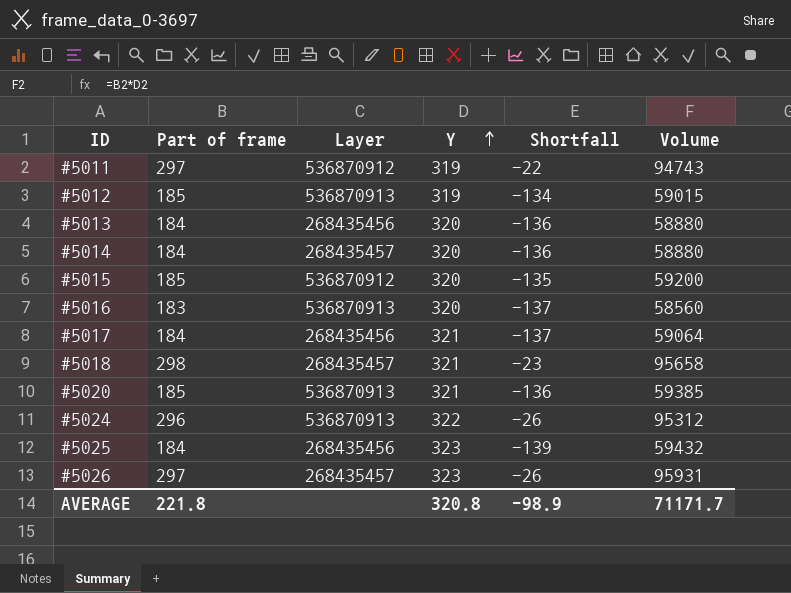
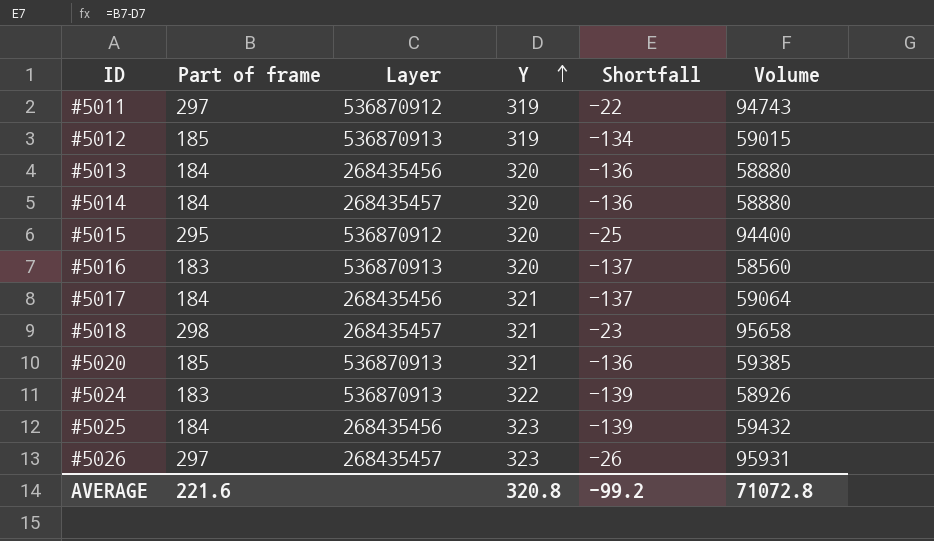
#5015 | Part of frame: 185 -> 295
#5015 | Shortfall: -135 -> -25
#5015 | Volume: 59200 -> 94400
#5024 | Part of frame: 296 -> 183
#5024 | Shortfall: -26 -> -139
#5024 | Volume: 95312 -> 58926
AVERAGE | Part of frame: 221.8 -> 221.6
AVERAGE | Shortfall: -98.9 -> -99.2
AVERAGE | Volume: 71171.7 -> 71072.8

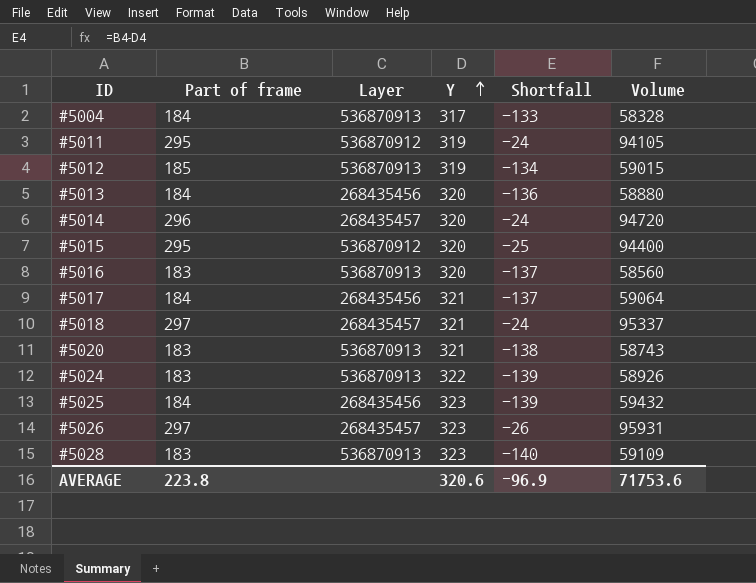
row #5004: none -> 184 | 536870913 | 317 | -133 | 58328
#5011 | Part of frame: 297 -> 295
#5011 | Shortfall: -22 -> -24
#5011 | Volume: 94743 -> 94105
#5014 | Part of frame: 184 -> 296
#5014 | Shortfall: -136 -> -24
#5014 | Volume: 58880 -> 94720
#5018 | Part of frame: 298 -> 297
#5018 | Shortfall: -23 -> -24
#5018 | Volume: 95658 -> 95337
#5020 | Part of frame: 185 -> 183
#5020 | Shortfall: -136 -> -138
#5020 | Volume: 59385 -> 58743
row #5028: none -> 183 | 536870913 | 323 | -140 | 59109
AVERAGE | Part of frame: 221.6 -> 223.8
AVERAGE | Y: 320.8 -> 320.6
AVERAGE | Shortfall: -99.2 -> -96.9
AVERAGE | Volume: 71072.8 -> 71753.6

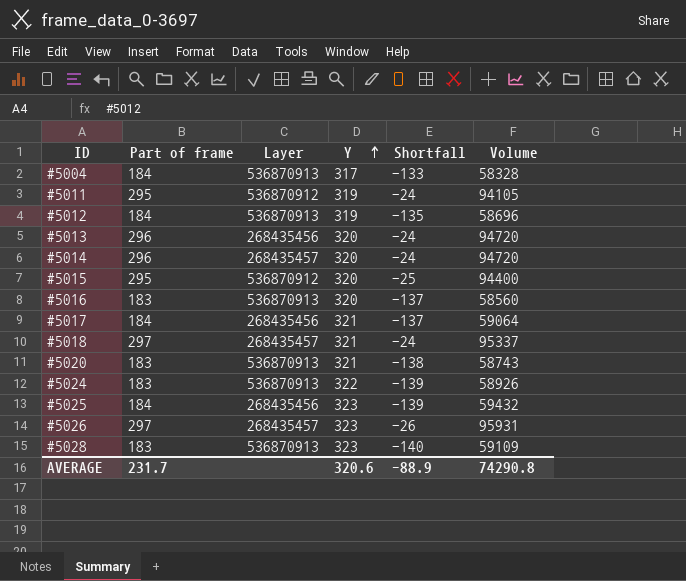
#5012 | Part of frame: 185 -> 184
#5012 | Shortfall: -134 -> -135
#5012 | Volume: 59015 -> 58696
#5013 | Part of frame: 184 -> 296
#5013 | Shortfall: -136 -> -24
#5013 | Volume: 58880 -> 94720
AVERAGE | Part of frame: 223.8 -> 231.7
AVERAGE | Shortfall: -96.9 -> -88.9
AVERAGE | Volume: 71753.6 -> 74290.8

